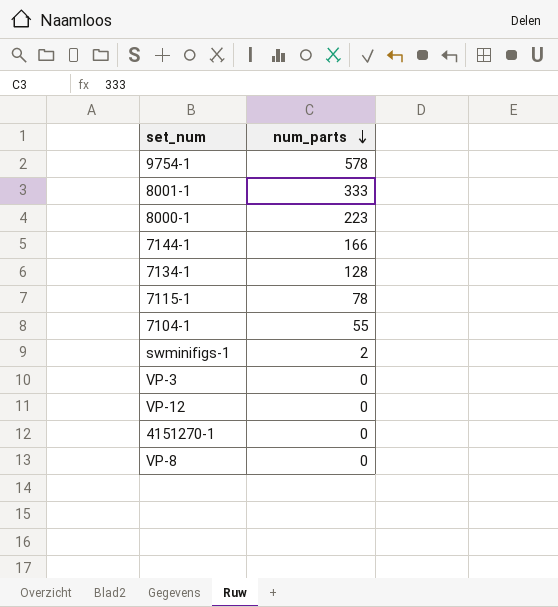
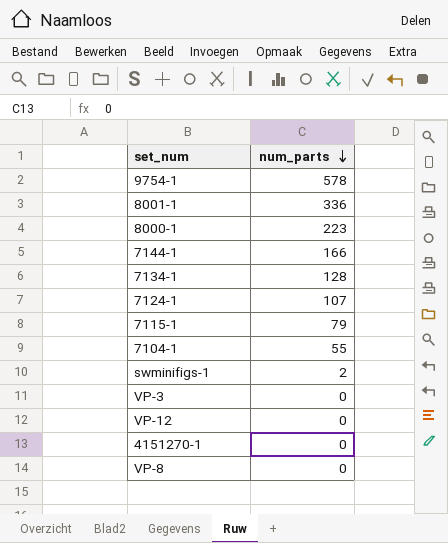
8001-1 | num_parts: 333 -> 336
row 7124-1: none -> 107
7115-1 | num_parts: 78 -> 79

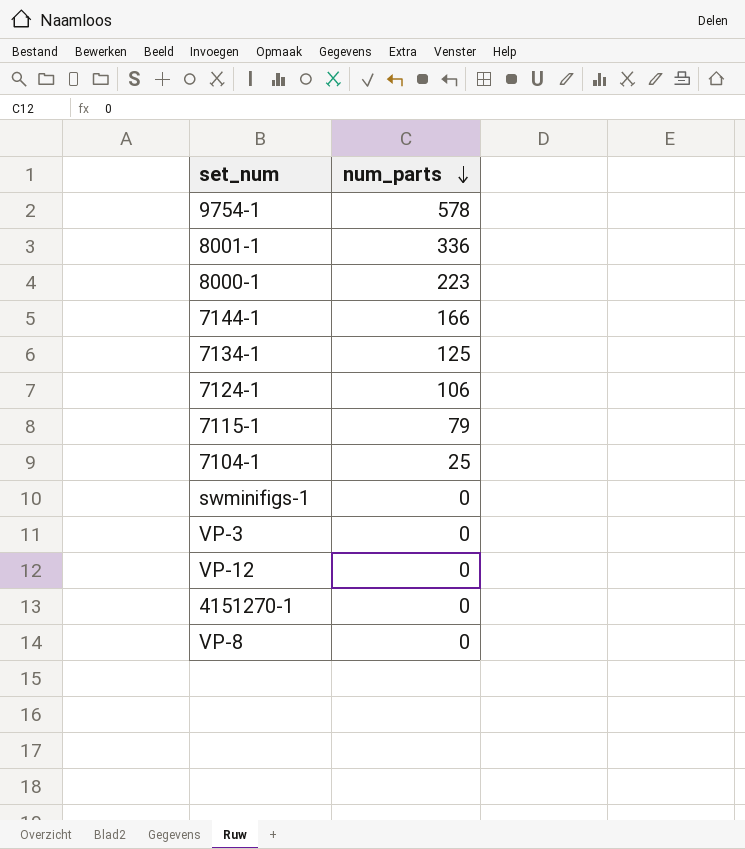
7134-1 | num_parts: 128 -> 125
7124-1 | num_parts: 107 -> 106
7104-1 | num_parts: 55 -> 25
swminifigs-1 | num_parts: 2 -> 0

